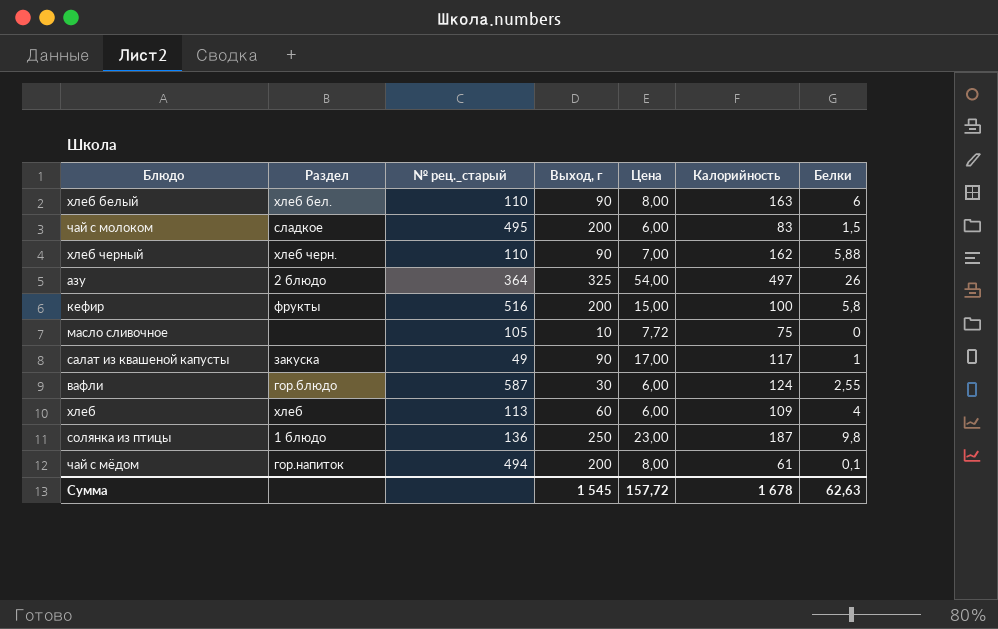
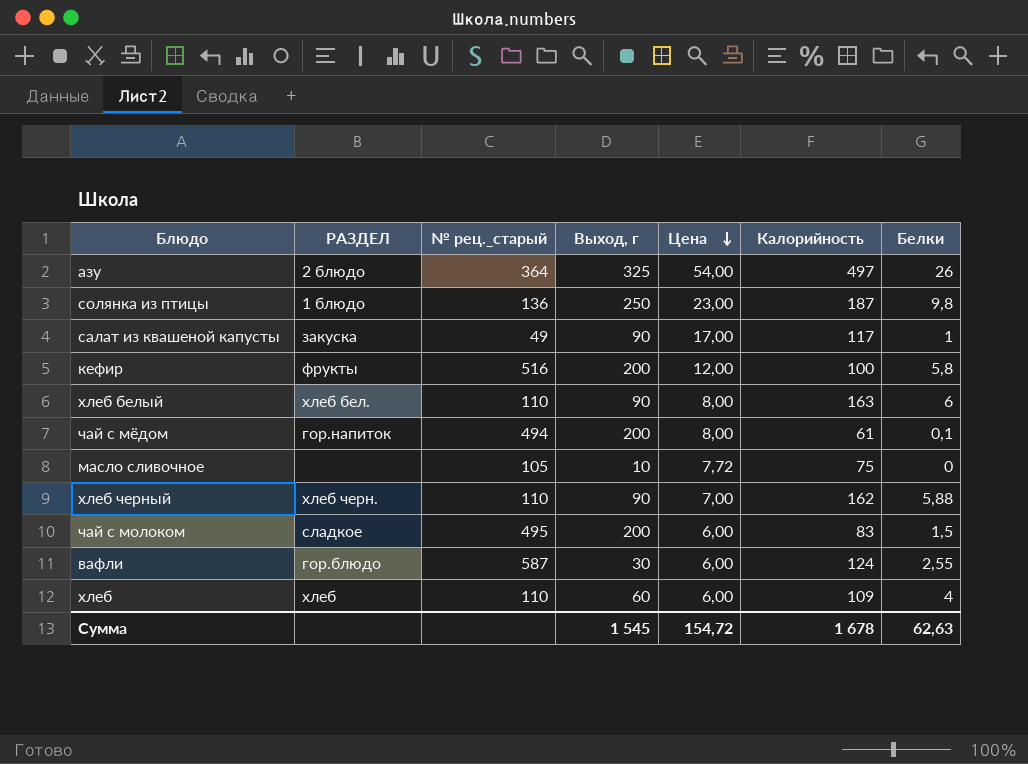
row order: none -> Цена descending
column name: Раздел -> РАЗДЕЛ
кефир | Цена: 15,00 -> 12,00
хлеб | № рец._старый: 113 -> 110
Сумма | Цена: 157,72 -> 154,72

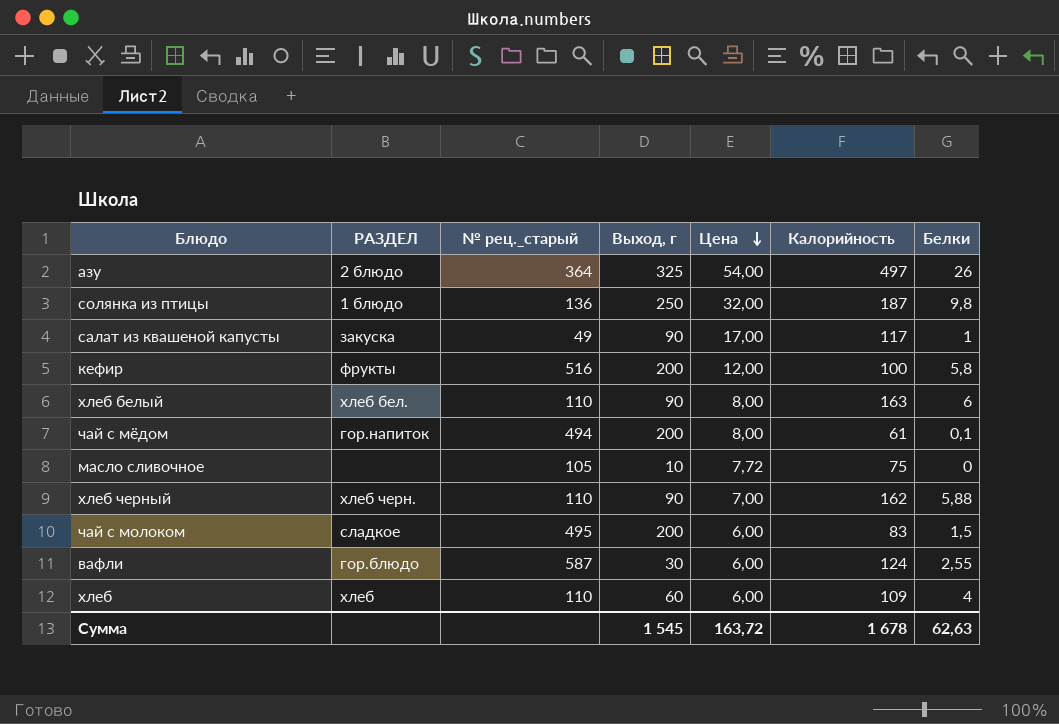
солянка из птицы | Цена: 23,00 -> 32,00
Сумма | Цена: 154,72 -> 163,72

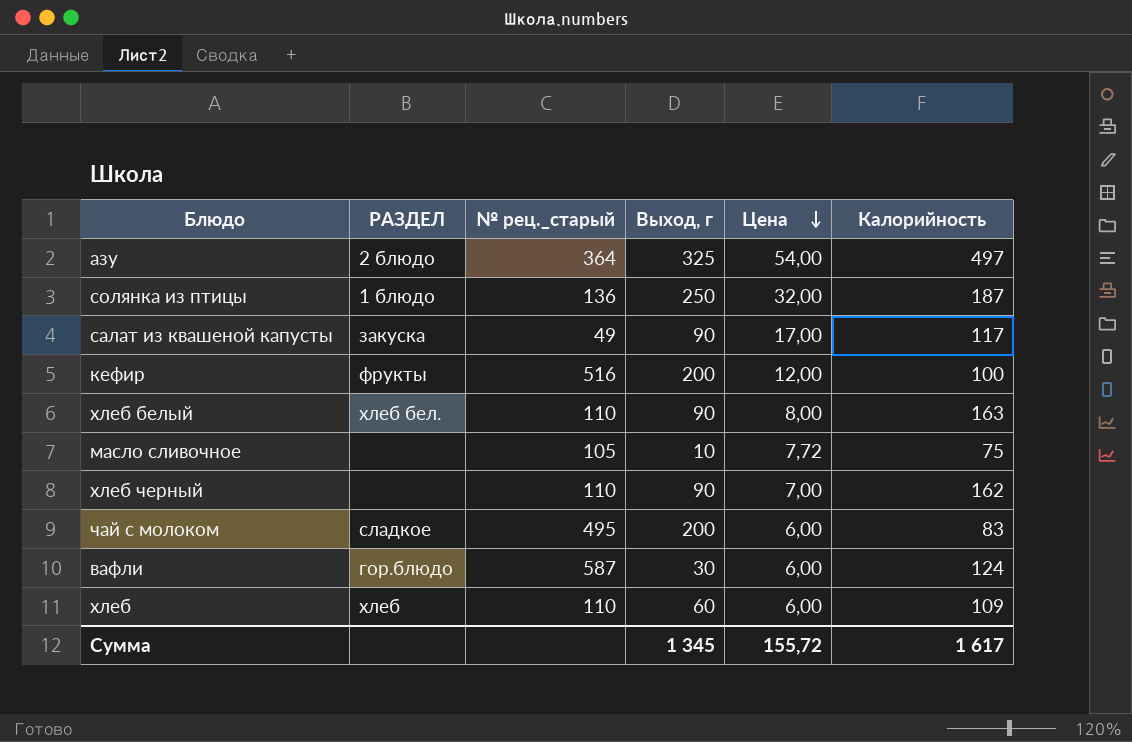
column Белки | position: 7 -> none
row чай с мёдом: гор.напиток | 494 | 200 | 8,00 | 61 | 0,1 -> none
хлеб черный | РАЗДЕЛ: хлеб черн. -> none
Сумма | Выход, г: 1 545 -> 1 345
Сумма | Цена: 163,72 -> 155,72
Сумма | Калорийность: 1 678 -> 1 617

